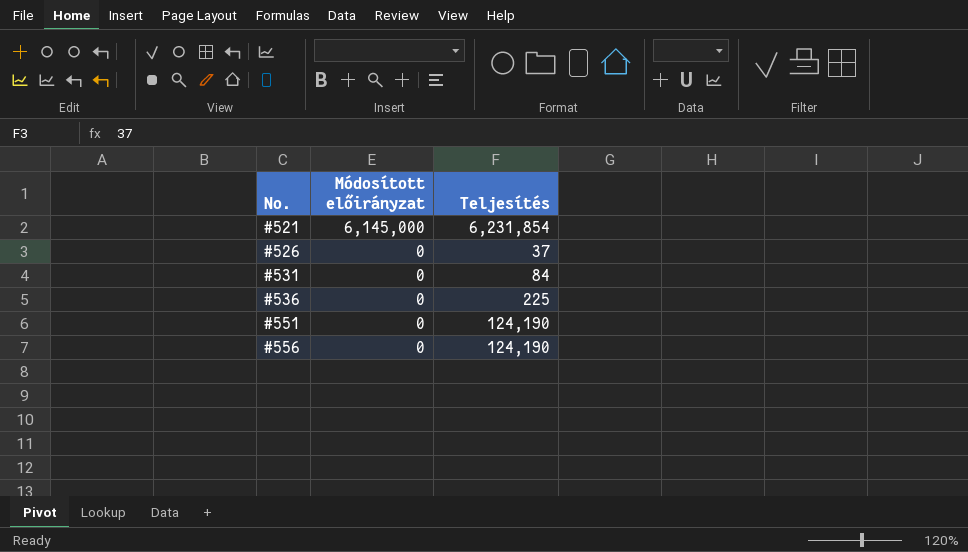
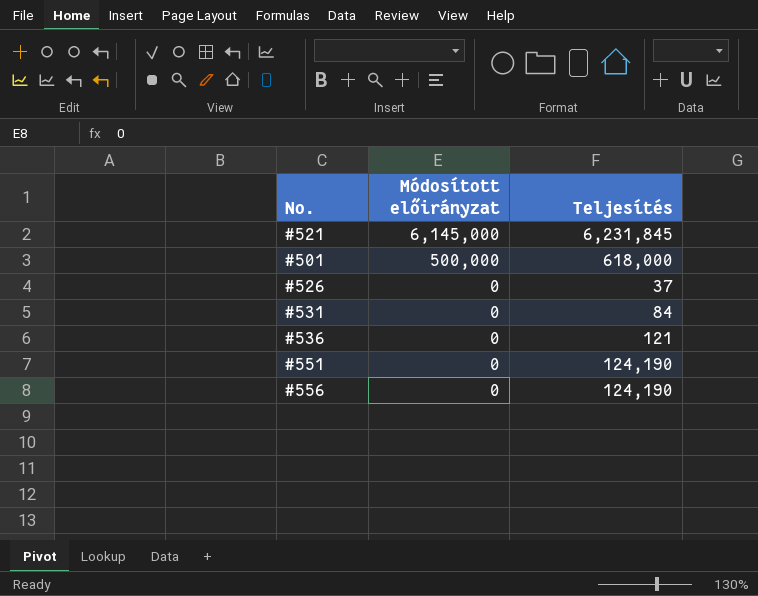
#521 | Teljesítés: 6,231,854 -> 6,231,845
row #501: none -> 500,000 | 618,000
#536 | Teljesítés: 225 -> 121

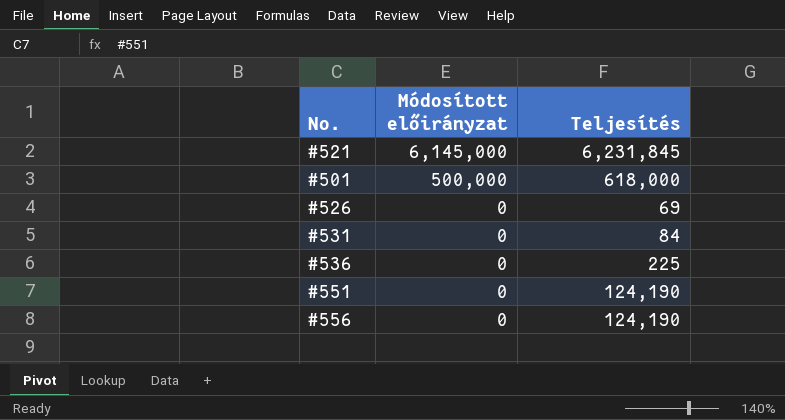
#526 | Teljesítés: 37 -> 69
#536 | Teljesítés: 121 -> 225

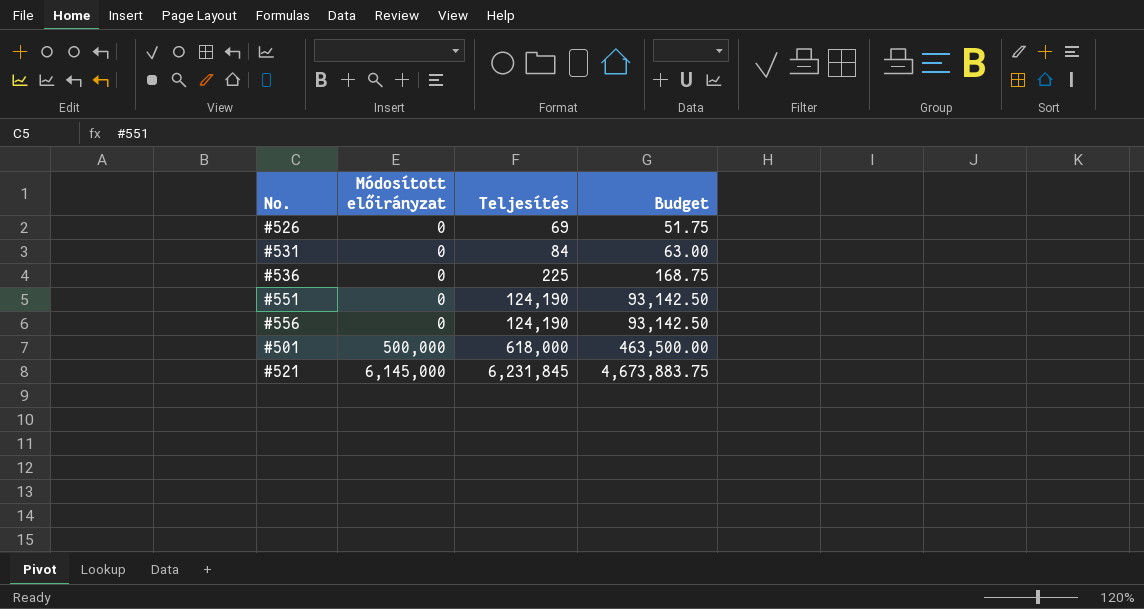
row order: Módosított előirányzat descending -> Módosított előirányzat ascending
column Budget | formula: none -> [Teljesítés] * 0.75

